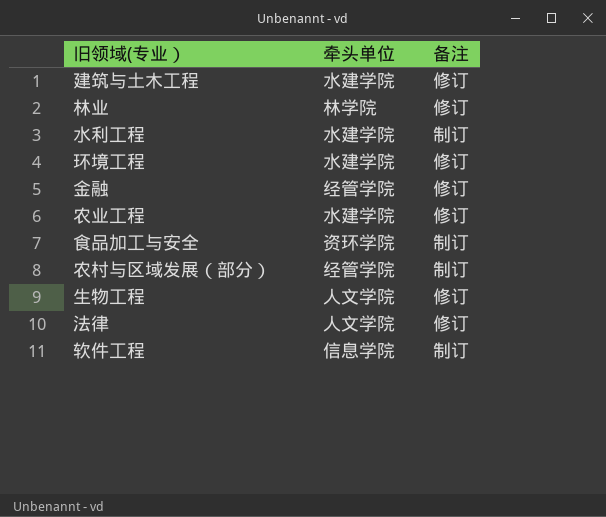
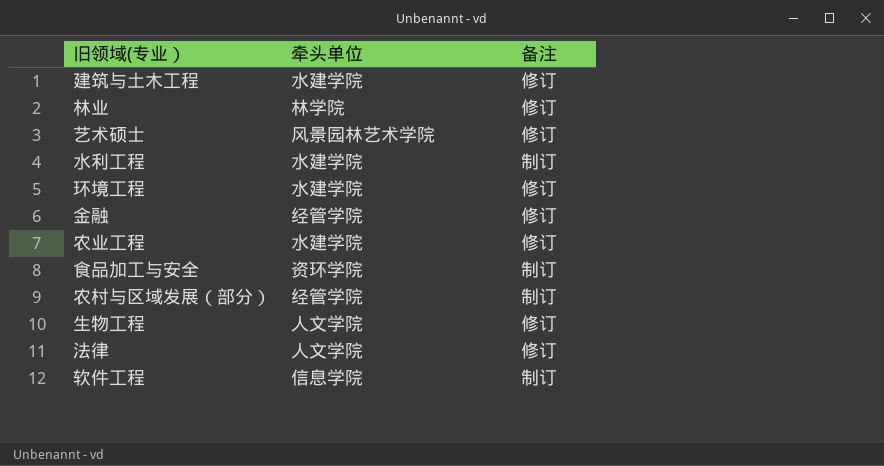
row 艺术硕士: none -> 风景园林艺术学院 | 修订

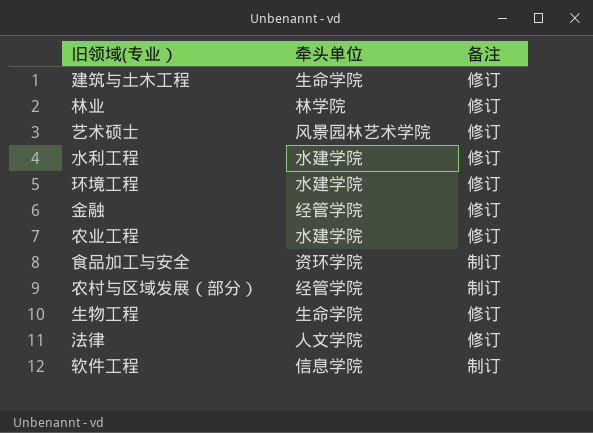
建筑与土木工程 | 牵头单位: 水建学院 -> 生命学院
水利工程 | 备注: 制订 -> 修订
生物工程 | 牵头单位: 人文学院 -> 生命学院

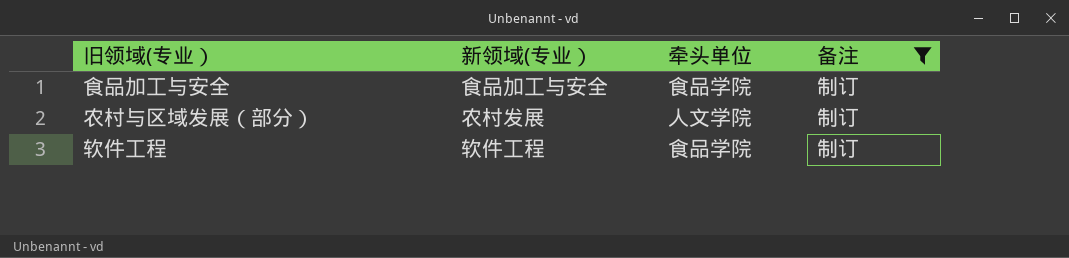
filter: none -> 备注 = 制订
column 新领域(专业） | position: none -> 2
食品加工与安全 | 牵头单位: 资环学院 -> 食品学院
农村与区域发展（部分） | 牵头单位: 经管学院 -> 人文学院
软件工程 | 牵头单位: 信息学院 -> 食品学院

